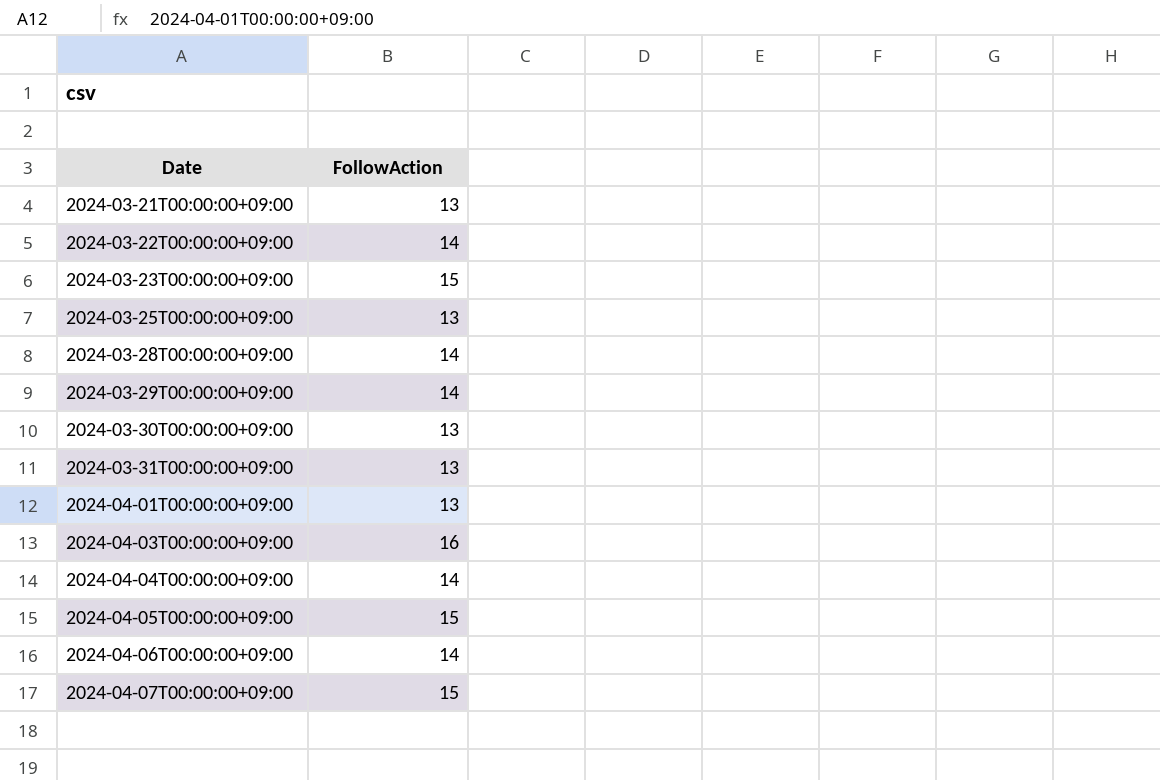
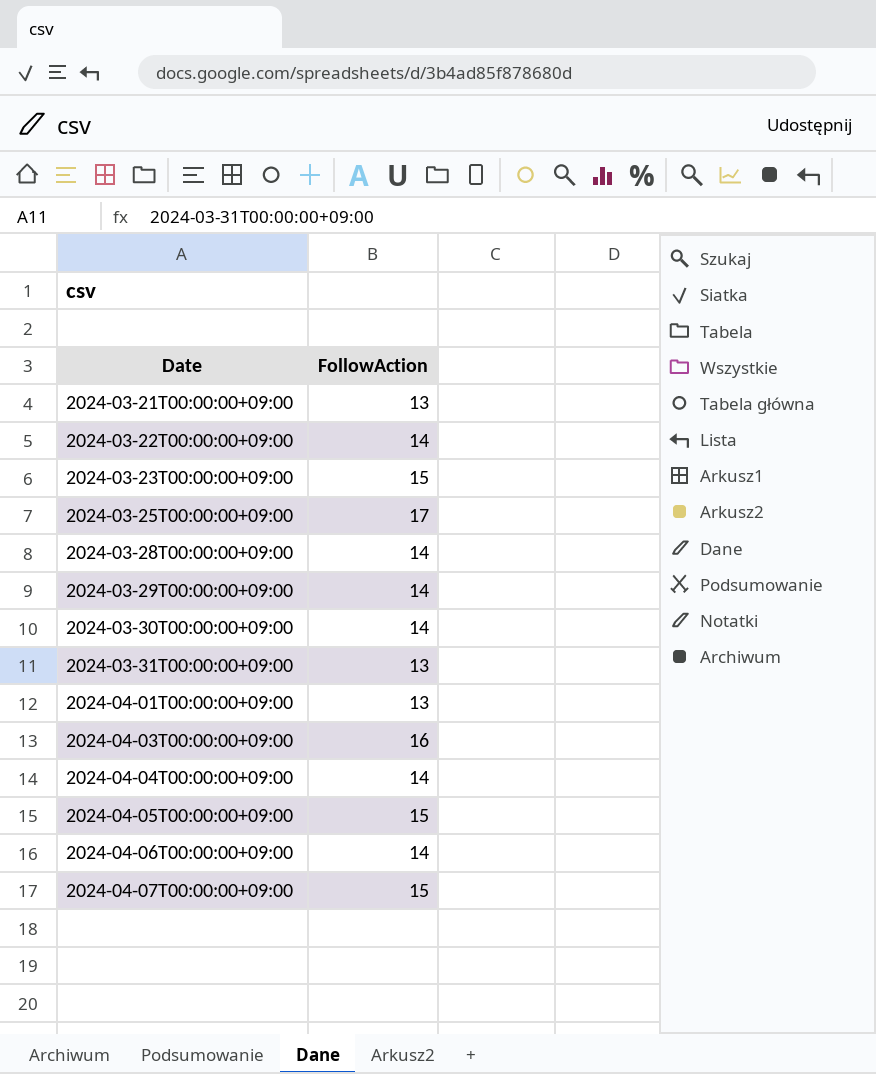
2024-03-25T00:00:00+09:00 | FollowAction: 13 -> 17
2024-03-30T00:00:00+09:00 | FollowAction: 13 -> 14

